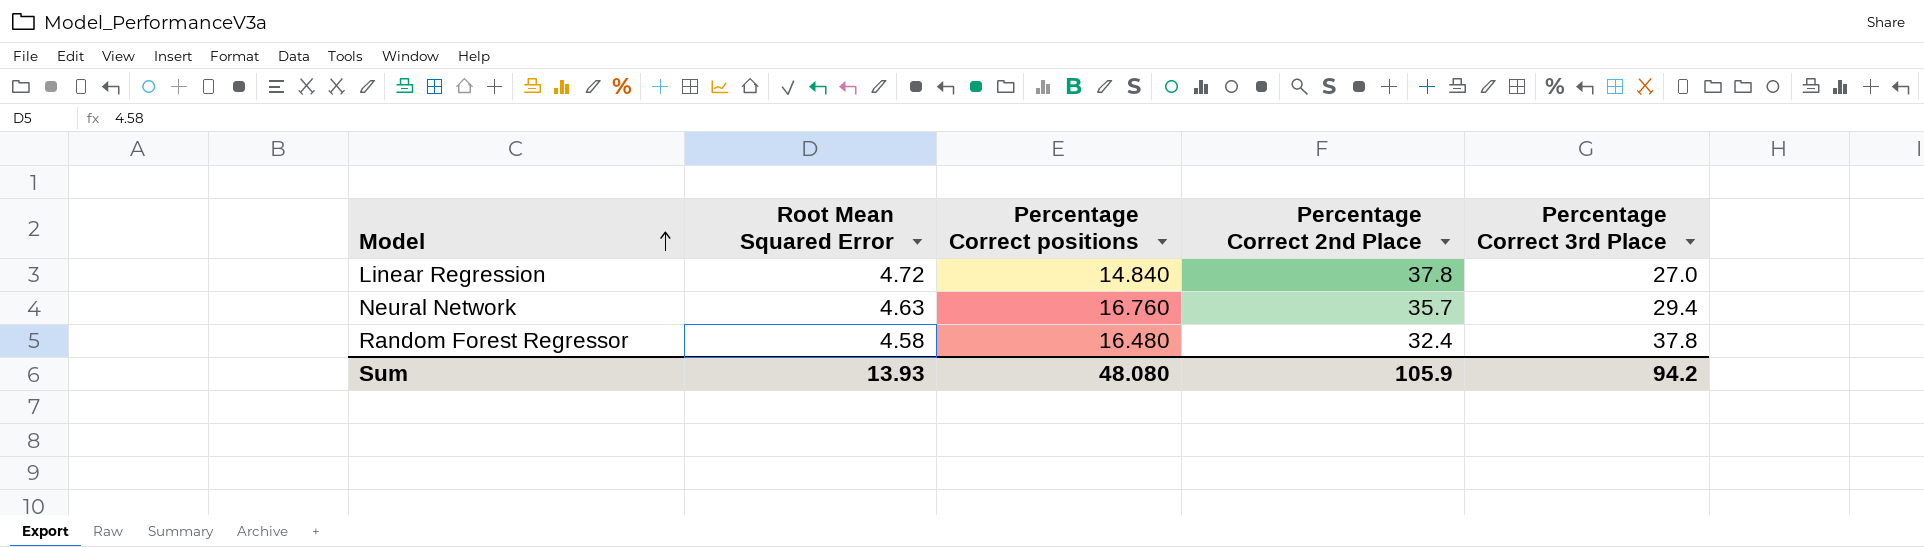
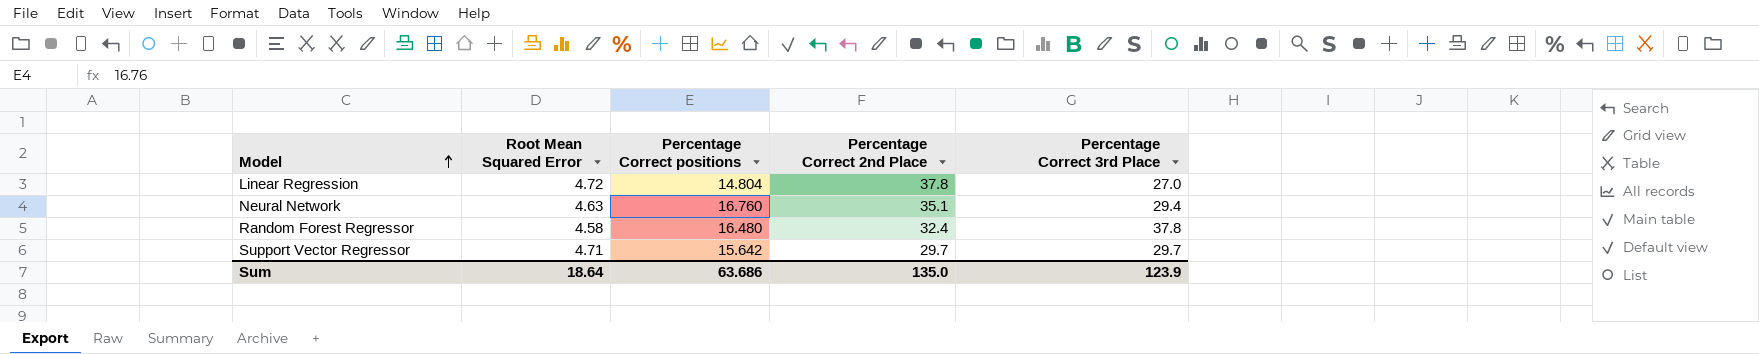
Linear Regression | Percentage Correct positions: 14.840 -> 14.804
Neural Network | Percentage Correct 2nd Place: 35.7 -> 35.1
row Support Vector Regressor: none -> 4.71 | 15.642 | 29.7 | 29.7
Sum | Root Mean Squared Error: 13.93 -> 18.64
Sum | Percentage Correct positions: 48.080 -> 63.686
Sum | Percentage Correct 2nd Place: 105.9 -> 135.0
Sum | Percentage Correct 3rd Place: 94.2 -> 123.9

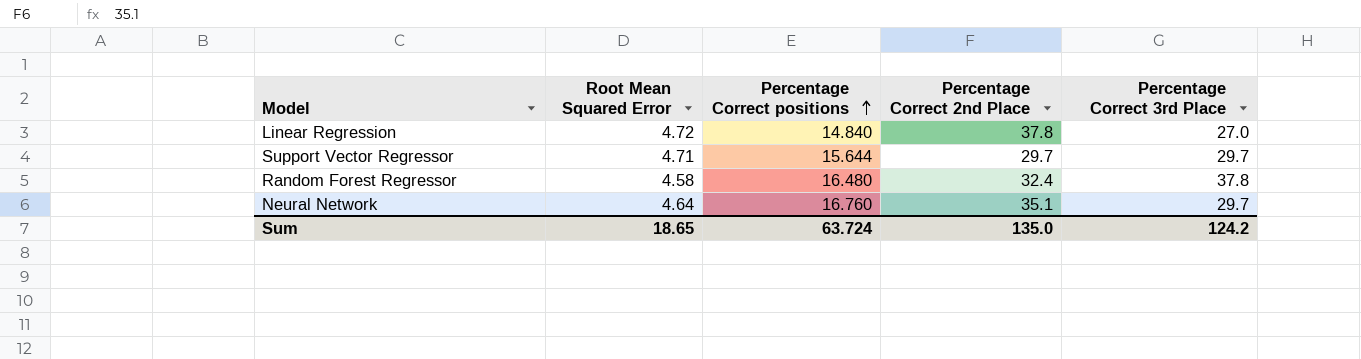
row order: Model ascending -> Percentage Correct positions ascending
Linear Regression | Percentage Correct positions: 14.804 -> 14.840
Support Vector Regressor | Percentage Correct positions: 15.642 -> 15.644
Neural Network | Root Mean Squared Error: 4.63 -> 4.64
Neural Network | Percentage Correct 3rd Place: 29.4 -> 29.7
Sum | Root Mean Squared Error: 18.64 -> 18.65
Sum | Percentage Correct positions: 63.686 -> 63.724
Sum | Percentage Correct 3rd Place: 123.9 -> 124.2

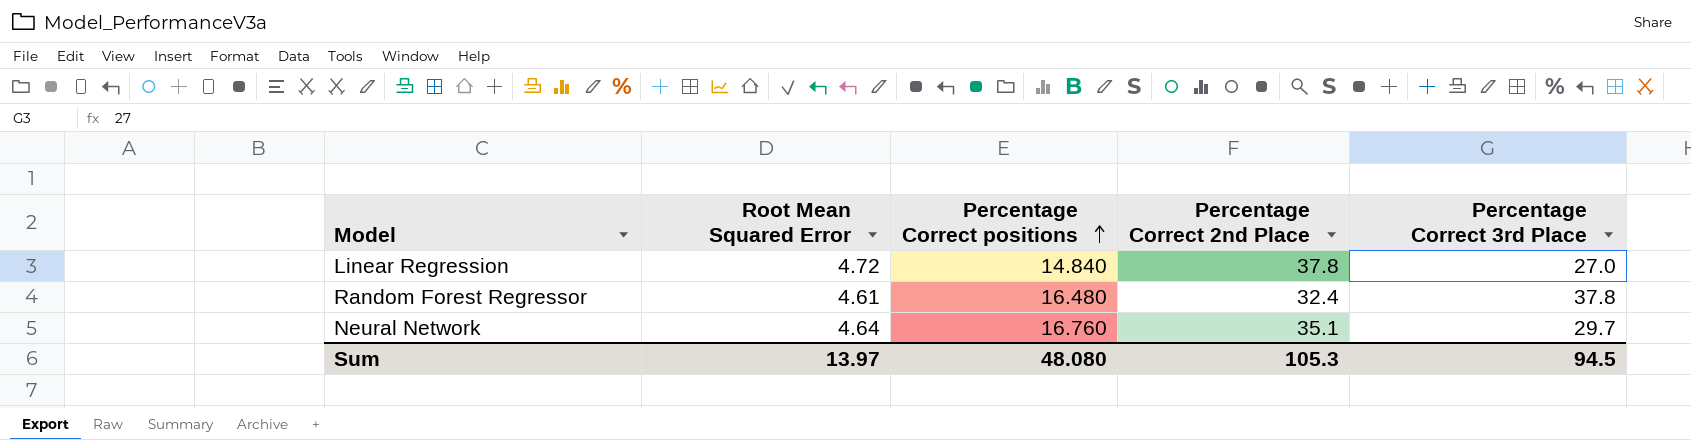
row Support Vector Regressor: 4.71 | 15.644 | 29.7 | 29.7 -> none
Random Forest Regressor | Root Mean Squared Error: 4.58 -> 4.61
Sum | Root Mean Squared Error: 18.65 -> 13.97
Sum | Percentage Correct positions: 63.724 -> 48.080
Sum | Percentage Correct 2nd Place: 135.0 -> 105.3
Sum | Percentage Correct 3rd Place: 124.2 -> 94.5

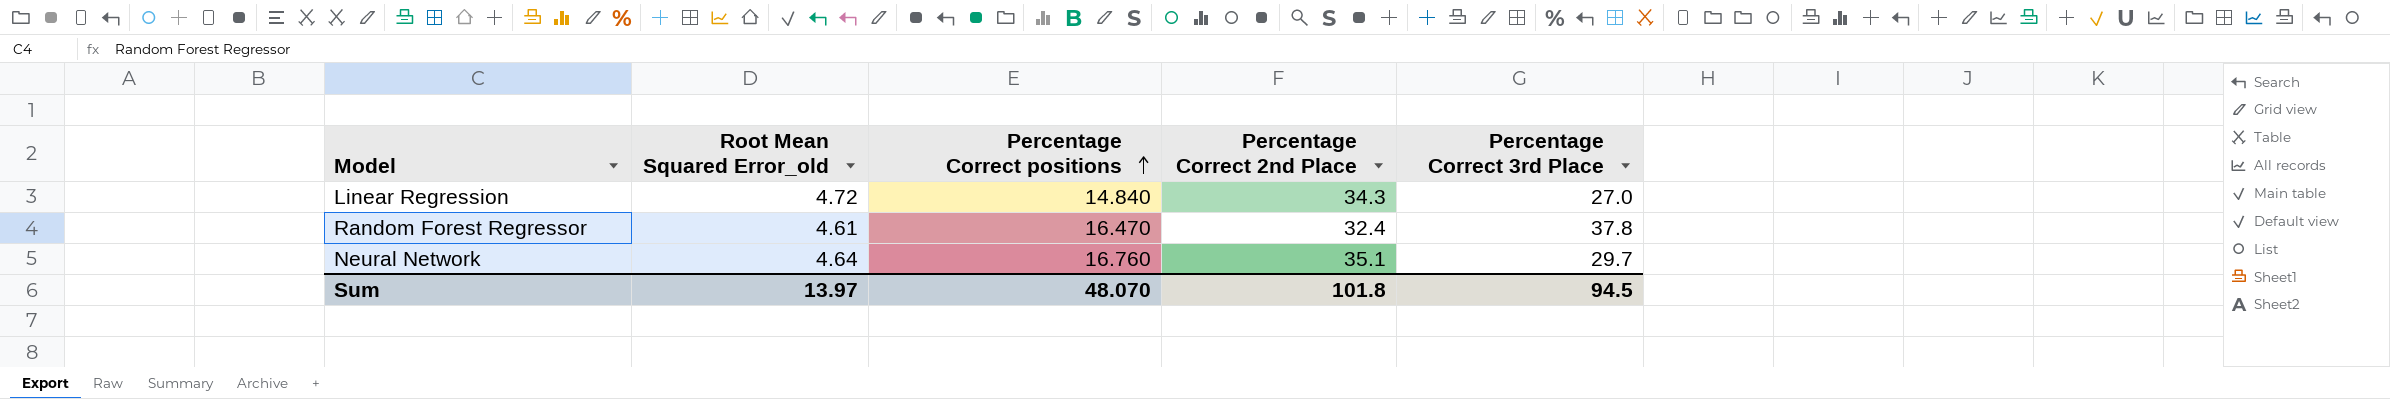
column name: Root Mean Squared Error -> Root Mean Squared Error_old
Linear Regression | Percentage Correct 2nd Place: 37.8 -> 34.3
Random Forest Regressor | Percentage Correct positions: 16.480 -> 16.470
Sum | Percentage Correct positions: 48.080 -> 48.070
Sum | Percentage Correct 2nd Place: 105.3 -> 101.8

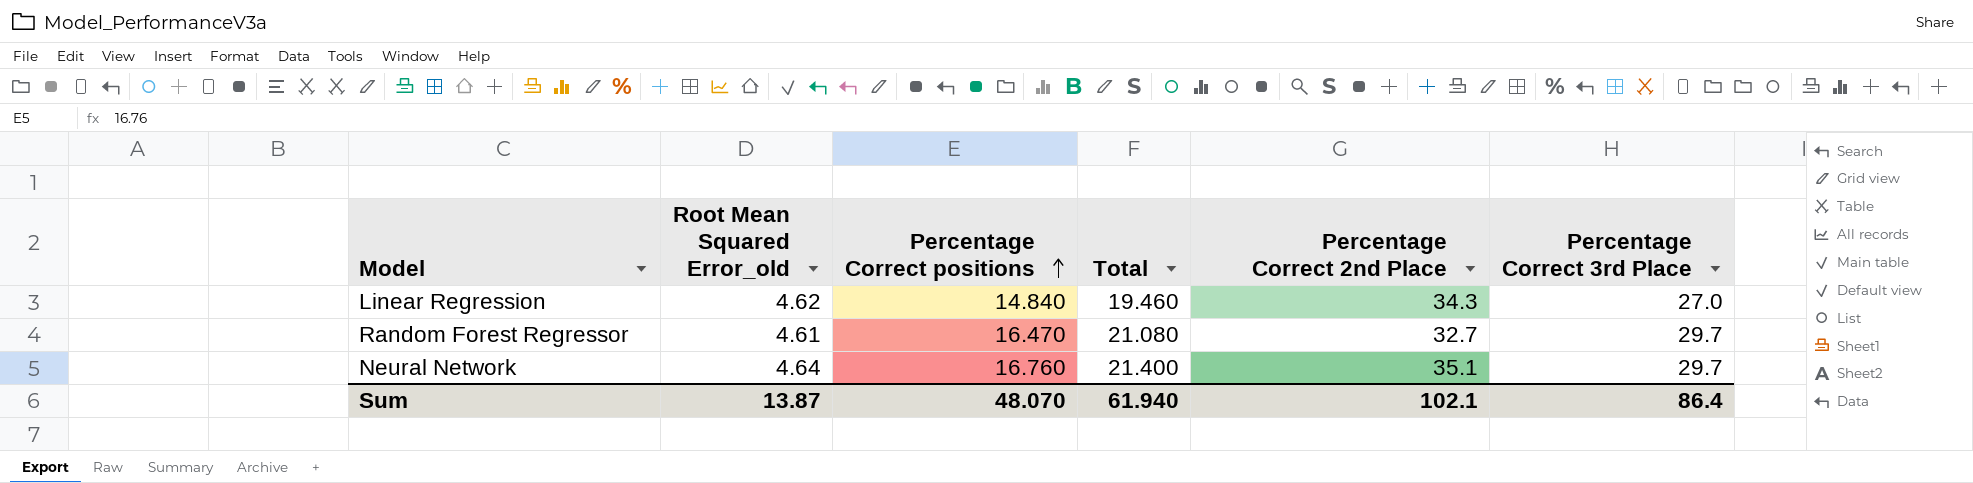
column Total | formula: none -> [Root Mean Squared Error_old] + [Percentage Correct positions]
Linear Regression | Root Mean Squared Error_old: 4.72 -> 4.62
Random Forest Regressor | Percentage Correct 2nd Place: 32.4 -> 32.7
Random Forest Regressor | Percentage Correct 3rd Place: 37.8 -> 29.7
Sum | Root Mean Squared Error_old: 13.97 -> 13.87
Sum | Percentage Correct 2nd Place: 101.8 -> 102.1
Sum | Percentage Correct 3rd Place: 94.5 -> 86.4

